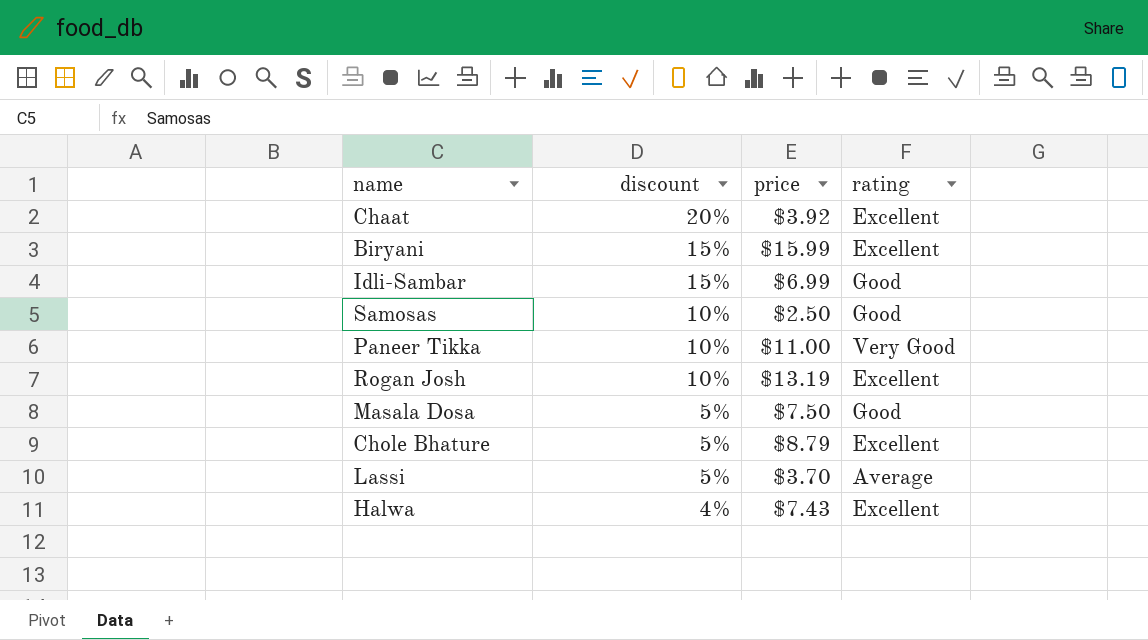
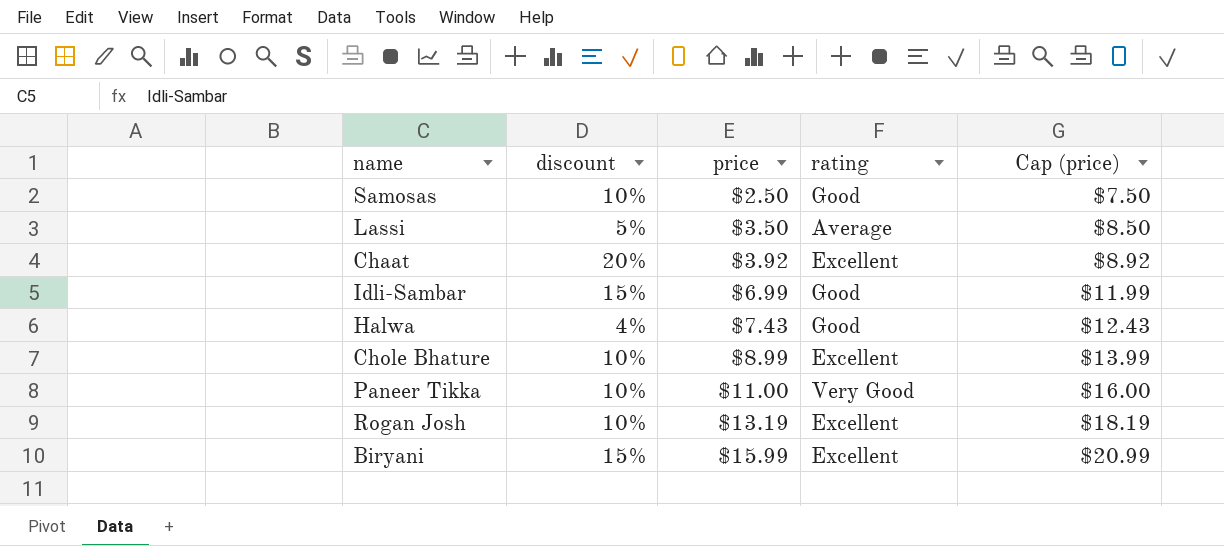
row order: discount descending -> price ascending
column Cap (price) | formula: none -> [price] + 5
row Masala Dosa: 5% | $7.50 | Good -> none
Lassi | price: $3.70 -> $3.50
Halwa | rating: Excellent -> Good
Chole Bhature | discount: 5% -> 10%
Chole Bhature | price: $8.79 -> $8.99

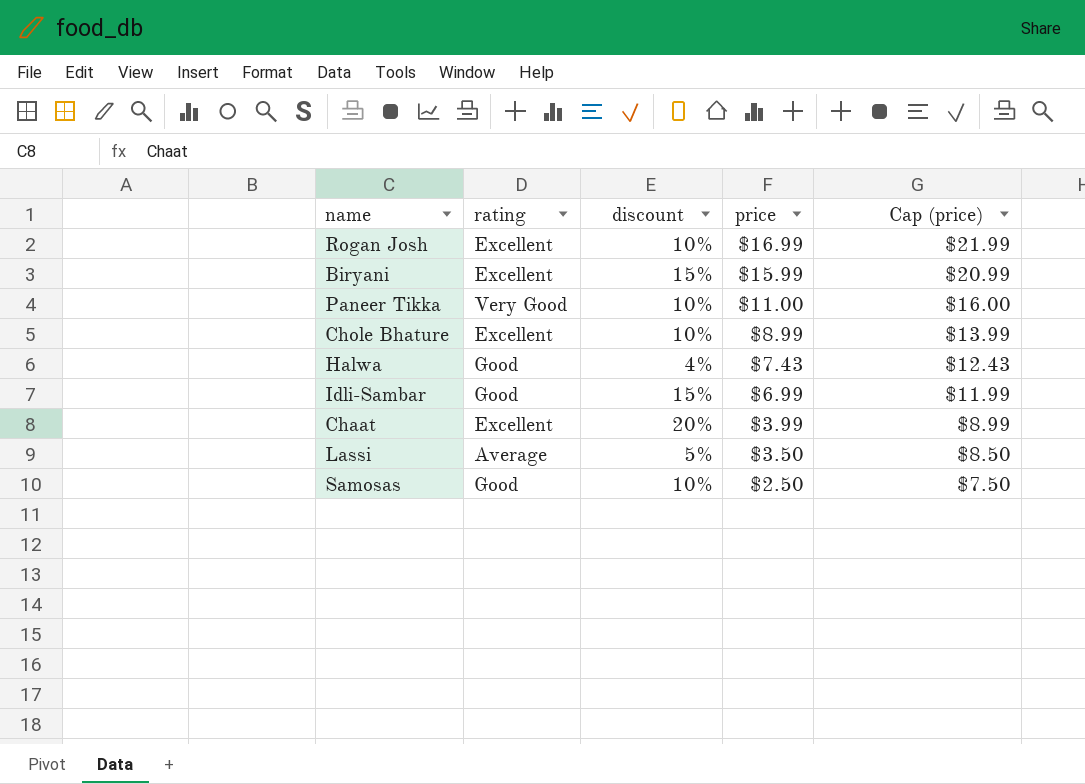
row order: price ascending -> price descending
column rating | position: 4 -> 2
Rogan Josh | price: $13.19 -> $16.99
Rogan Josh | Cap (price): $18.19 -> $21.99
Chaat | price: $3.92 -> $3.99
Chaat | Cap (price): $8.92 -> $8.99

